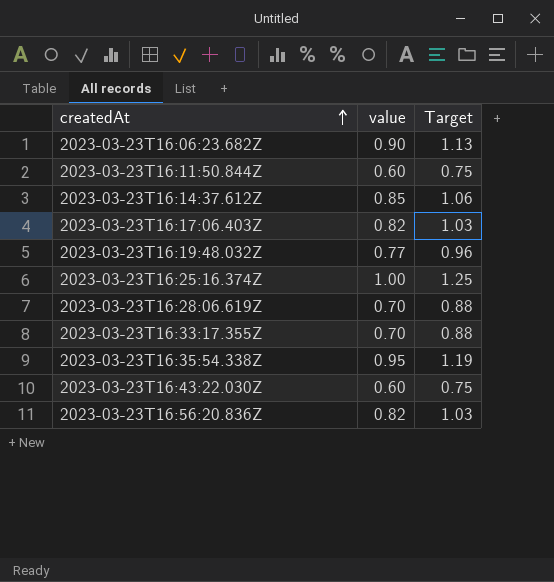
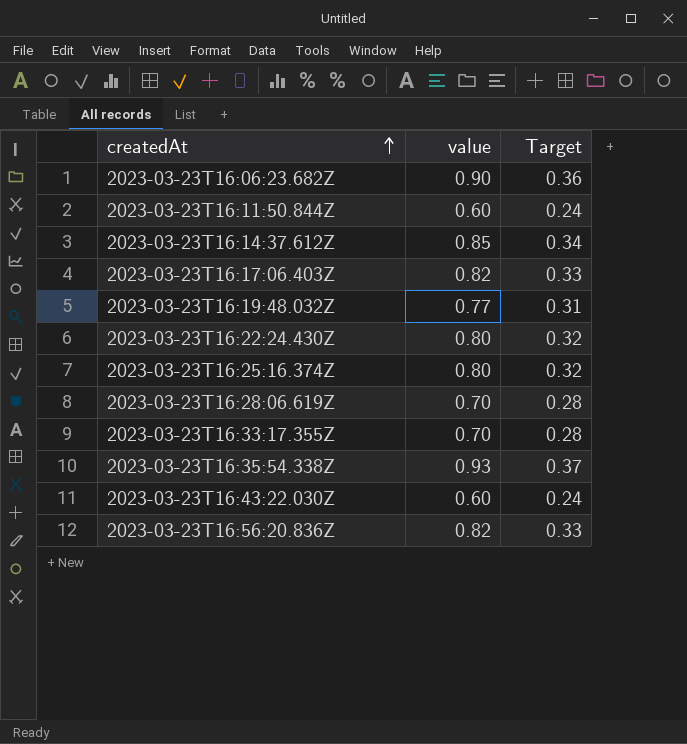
column Target | formula: [value] * 1.25 -> [value] * 0.4
row 2023-03-23T16:22:24.430Z: none -> 0.80 | 0.32
2023-03-23T16:25:16.374Z | value: 1.00 -> 0.80
2023-03-23T16:35:54.338Z | value: 0.95 -> 0.93

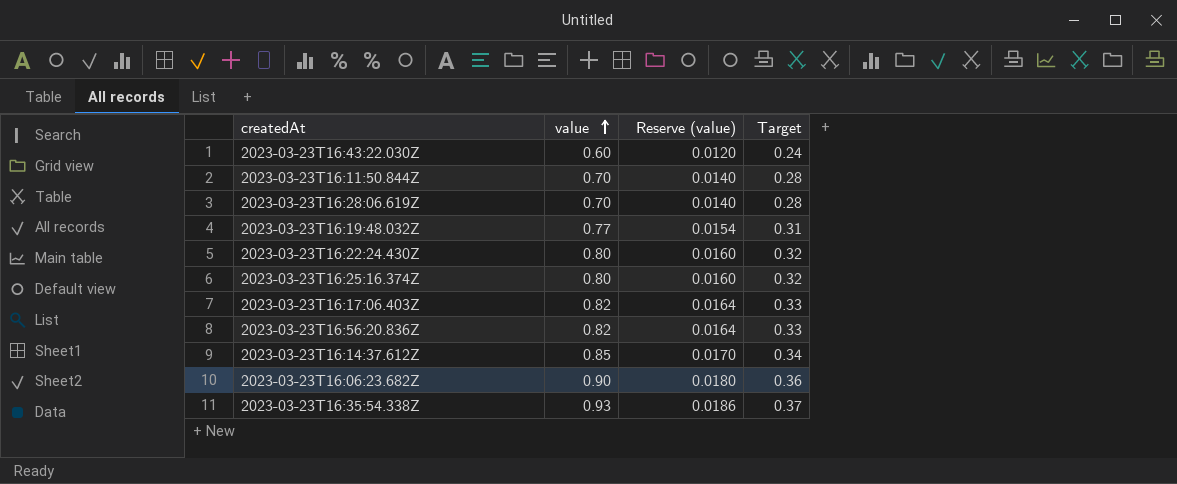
row order: createdAt ascending -> value ascending
column Reserve (value) | formula: none -> [value] * 0.02
row 2023-03-23T16:33:17.355Z: 0.70 | 0.28 -> none
2023-03-23T16:11:50.844Z | value: 0.60 -> 0.70
2023-03-23T16:11:50.844Z | Target: 0.24 -> 0.28

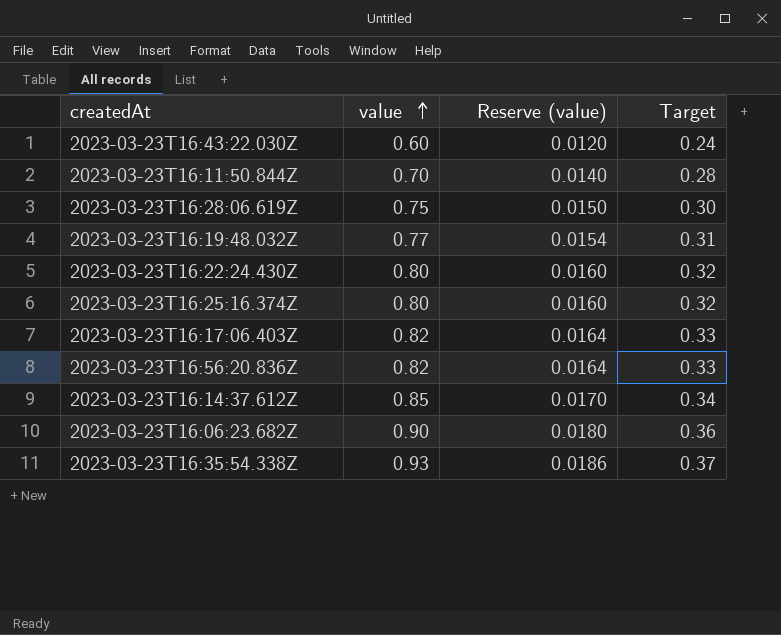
2023-03-23T16:28:06.619Z | value: 0.70 -> 0.75
2023-03-23T16:28:06.619Z | Reserve (value): 0.0140 -> 0.0150
2023-03-23T16:28:06.619Z | Target: 0.28 -> 0.30

